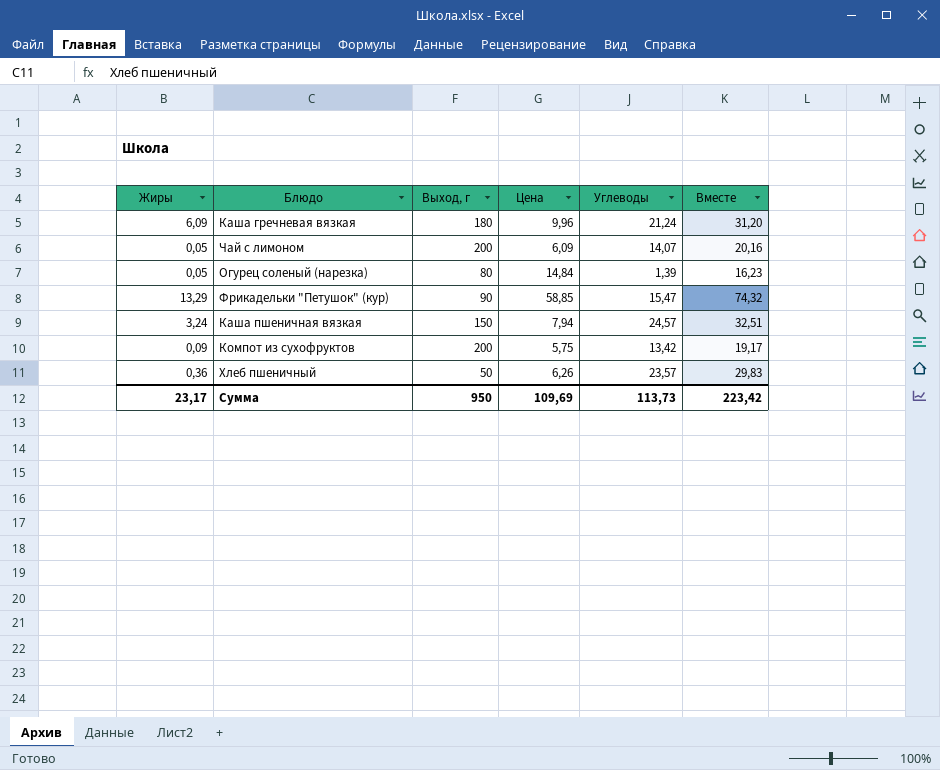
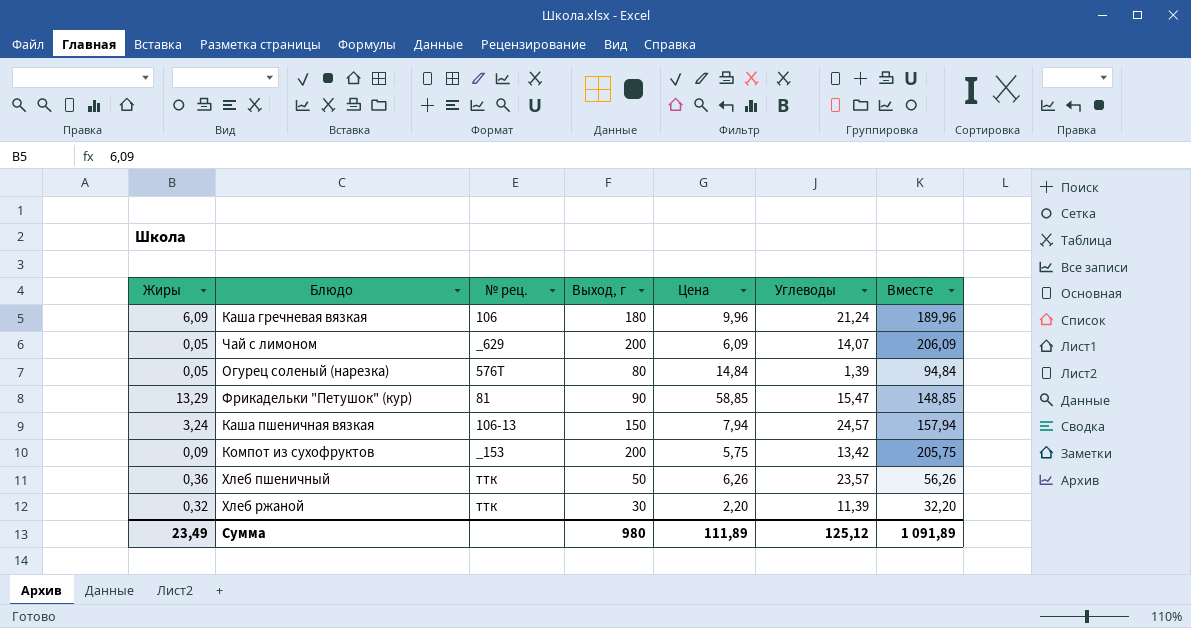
column № рец. | position: none -> 3
column Вместе | formula: [Цена] + [Углеводы] -> [Выход, г] + [Цена]
row Хлеб ржаной: none -> 0,32 | ттк | 30 | 2,20 | 11,39 | 32,20
Сумма | Жиры: 23,17 -> 23,49
Сумма | Выход, г: 950 -> 980
Сумма | Цена: 109,69 -> 111,89
Сумма | Углеводы: 113,73 -> 125,12
Сумма | Вместе: 223,42 -> 1 091,89

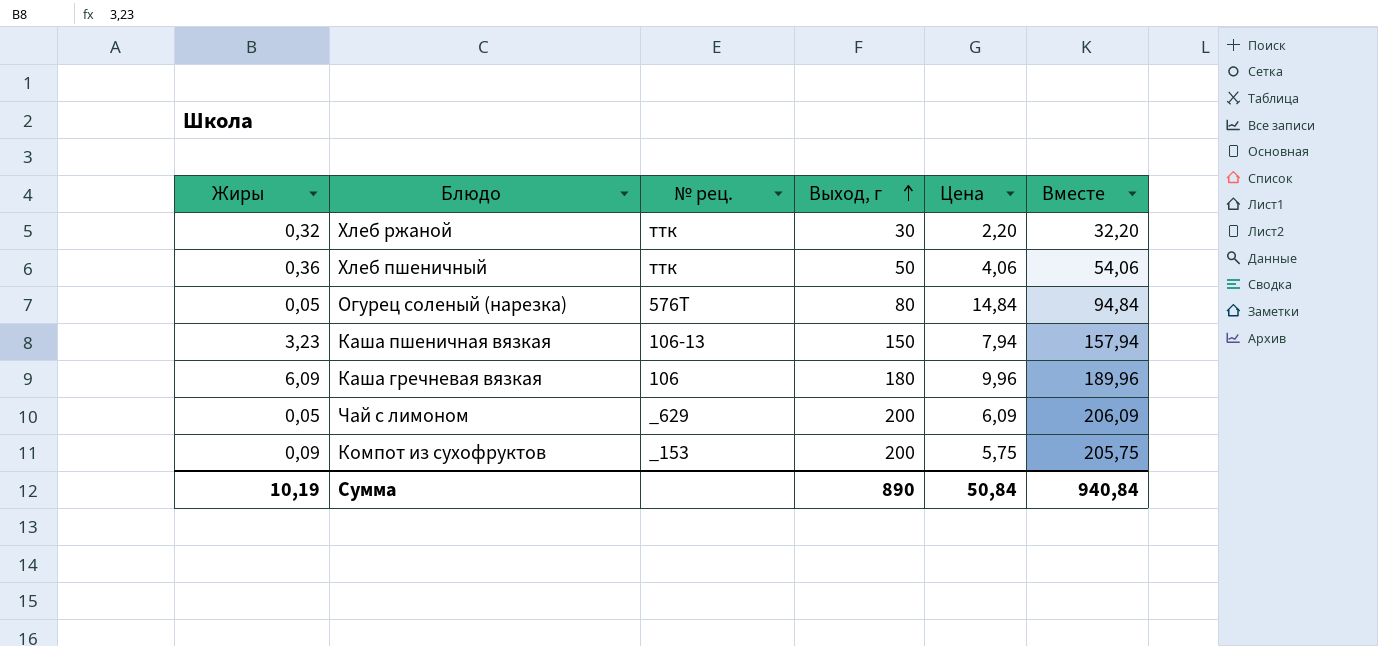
row order: none -> Выход, г ascending
column Углеводы | position: 6 -> none
row Фрикадельки "Петушок" (кур): 13,29 | 81 | 90 | 58,85 | 15,47 | 148,85 -> none
Хлеб пшеничный | Цена: 6,26 -> 4,06
Хлеб пшеничный | Вместе: 56,26 -> 54,06
Каша пшеничная вязкая | Жиры: 3,24 -> 3,23
Сумма | Жиры: 23,49 -> 10,19
Сумма | Выход, г: 980 -> 890
Сумма | Цена: 111,89 -> 50,84
Сумма | Вместе: 1 091,89 -> 940,84

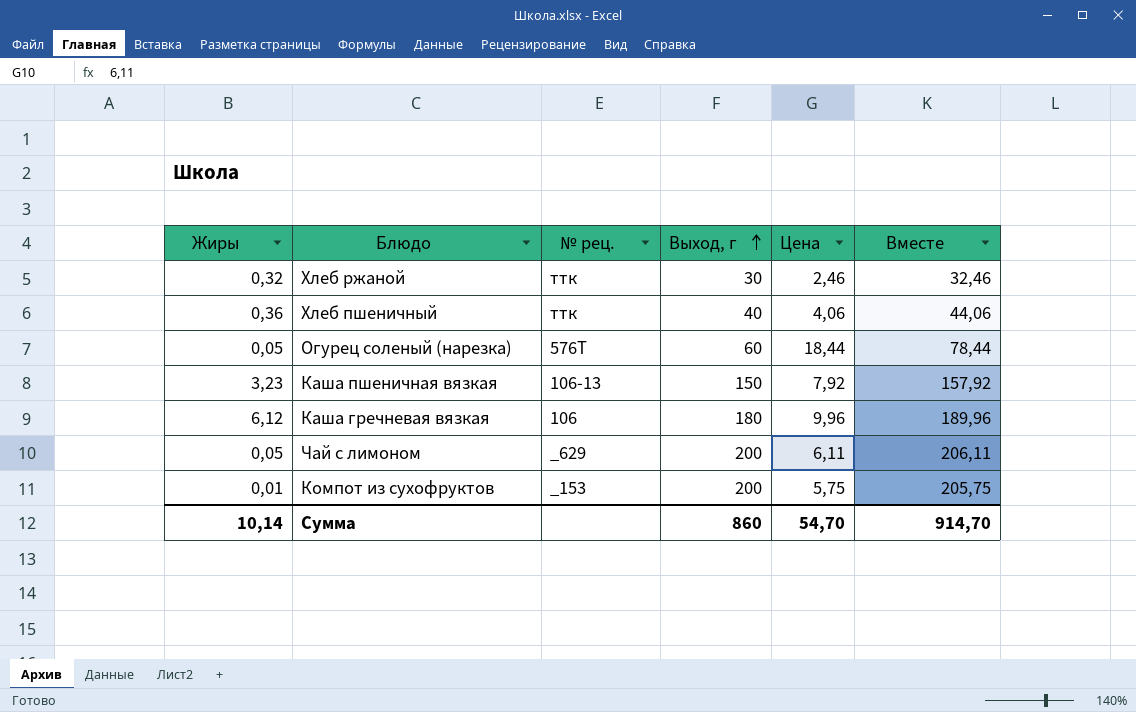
Хлеб ржаной | Цена: 2,20 -> 2,46
Хлеб ржаной | Вместе: 32,20 -> 32,46
Хлеб пшеничный | Выход, г: 50 -> 40
Хлеб пшеничный | Вместе: 54,06 -> 44,06
Огурец соленый (нарезка) | Выход, г: 80 -> 60
Огурец соленый (нарезка) | Цена: 14,84 -> 18,44
Огурец соленый (нарезка) | Вместе: 94,84 -> 78,44
Каша пшеничная вязкая | Цена: 7,94 -> 7,92
Каша пшеничная вязкая | Вместе: 157,94 -> 157,92
Каша гречневая вязкая | Жиры: 6,09 -> 6,12
Чай с лимоном | Цена: 6,09 -> 6,11
Чай с лимоном | Вместе: 206,09 -> 206,11
Компот из сухофруктов | Жиры: 0,09 -> 0,01
Сумма | Жиры: 10,19 -> 10,14
Сумма | Выход, г: 890 -> 860
Сумма | Цена: 50,84 -> 54,70
Сумма | Вместе: 940,84 -> 914,70

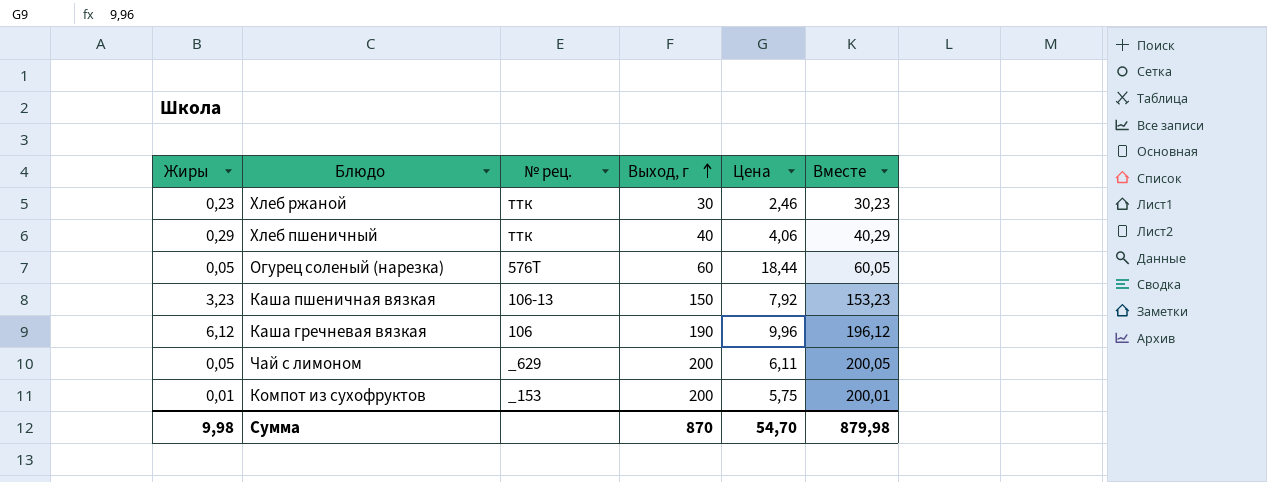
column Вместе | formula: [Выход, г] + [Цена] -> [Жиры] + [Выход, г]
Хлеб ржаной | Жиры: 0,32 -> 0,23
Хлеб пшеничный | Жиры: 0,36 -> 0,29
Каша гречневая вязкая | Выход, г: 180 -> 190
Сумма | Жиры: 10,14 -> 9,98
Сумма | Выход, г: 860 -> 870
Сумма | Вместе: 914,70 -> 879,98

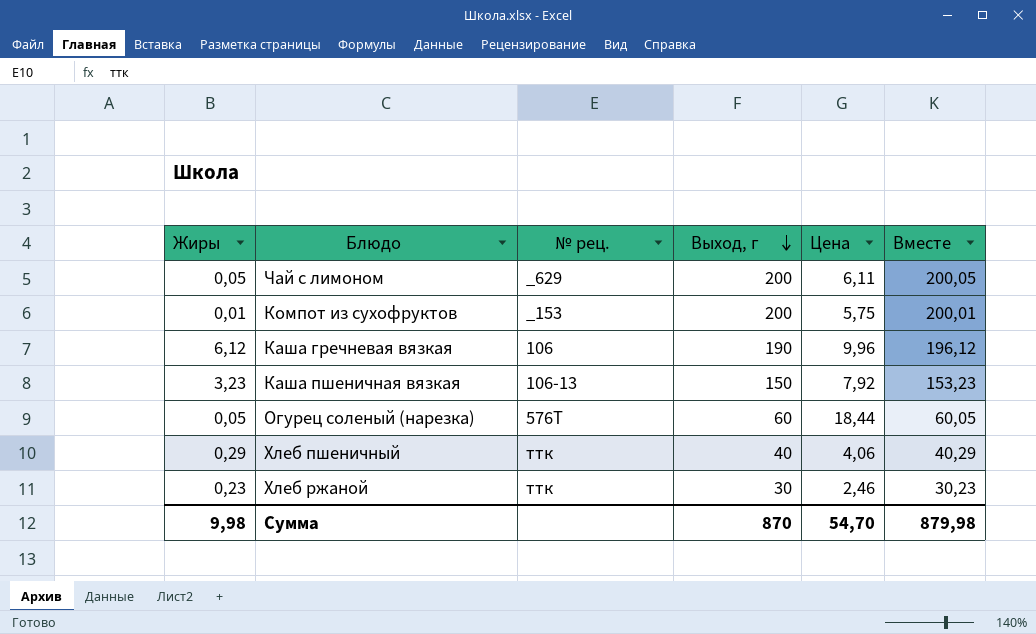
row order: Выход, г ascending -> Выход, г descending

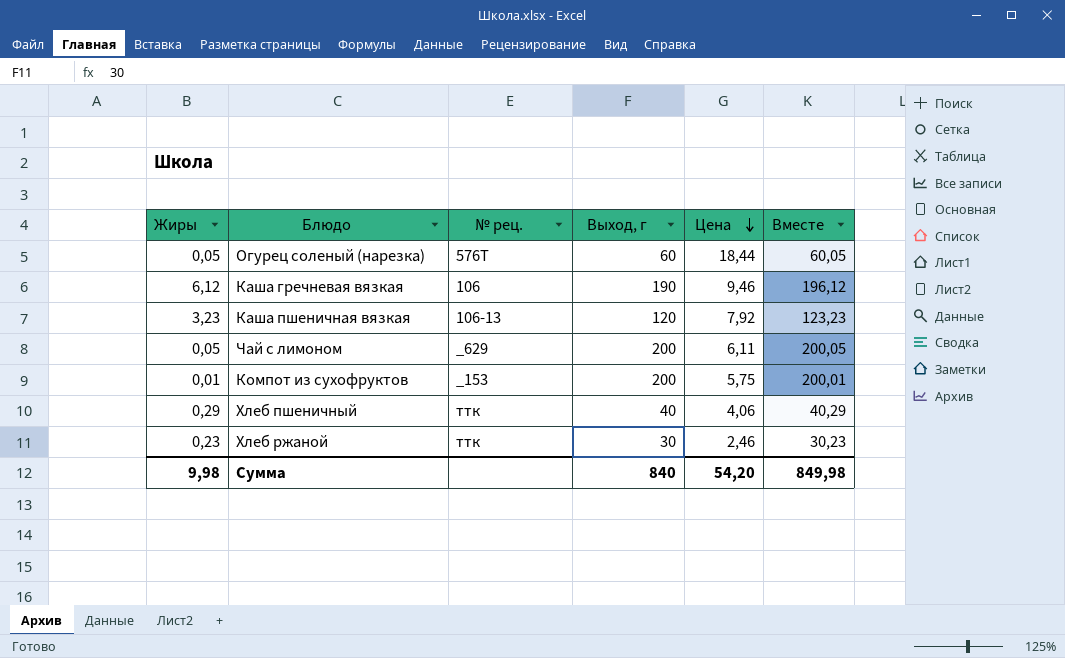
row order: Выход, г descending -> Цена descending
Каша гречневая вязкая | Цена: 9,96 -> 9,46
Каша пшеничная вязкая | Выход, г: 150 -> 120
Каша пшеничная вязкая | Вместе: 153,23 -> 123,23
Сумма | Выход, г: 870 -> 840
Сумма | Цена: 54,70 -> 54,20
Сумма | Вместе: 879,98 -> 849,98

